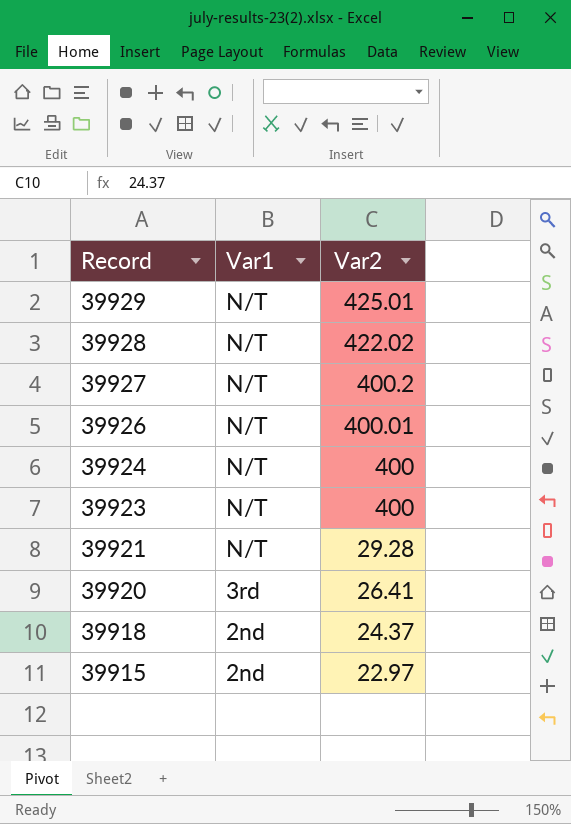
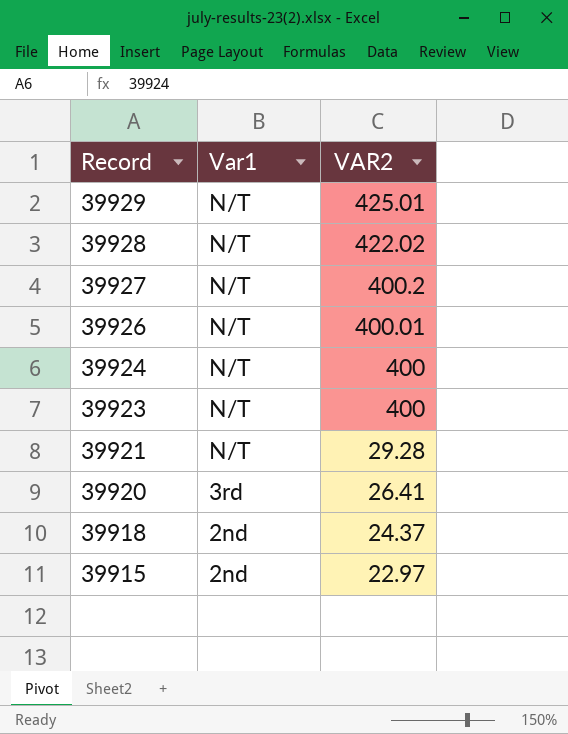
column name: Var2 -> VAR2

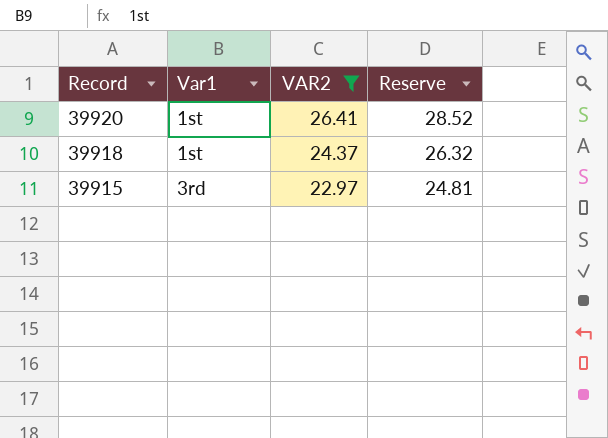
filter: none -> VAR2 <= 26.41
column Reserve | formula: none -> [VAR2] * 1.08
39920 | Var1: 3rd -> 1st
39918 | Var1: 2nd -> 1st
39915 | Var1: 2nd -> 3rd

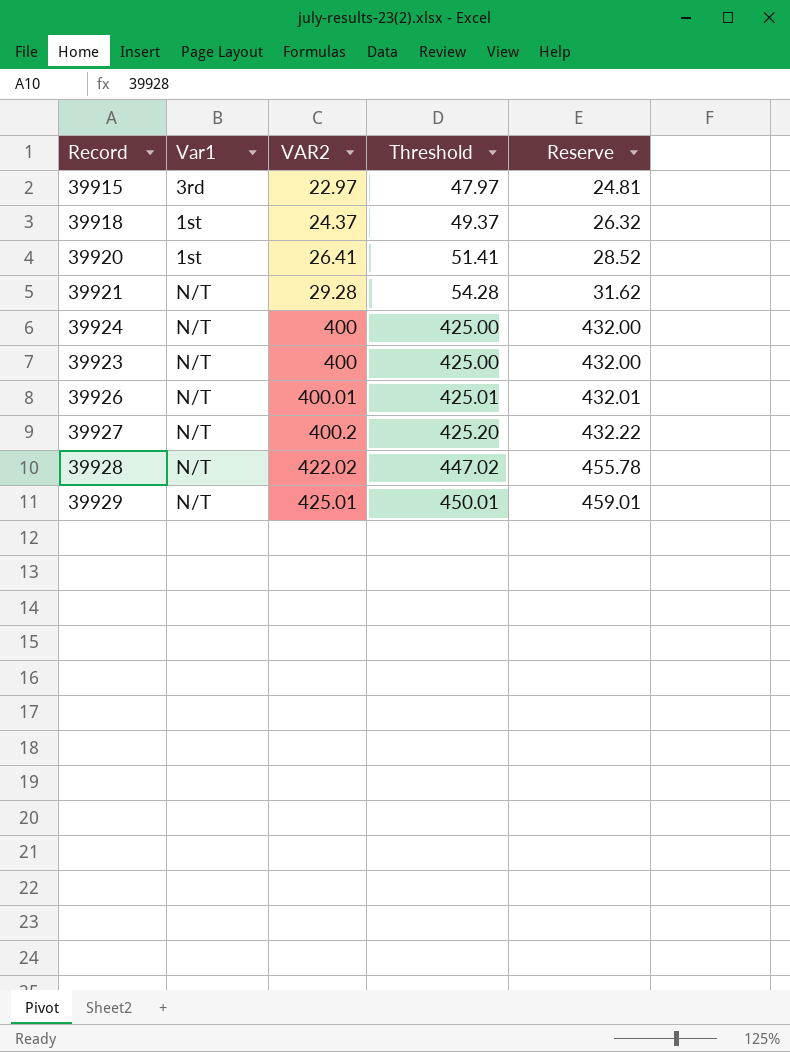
filter: VAR2 <= 26.41 -> none
row order: Record descending -> VAR2 ascending
column Threshold | formula: none -> [VAR2] + 25

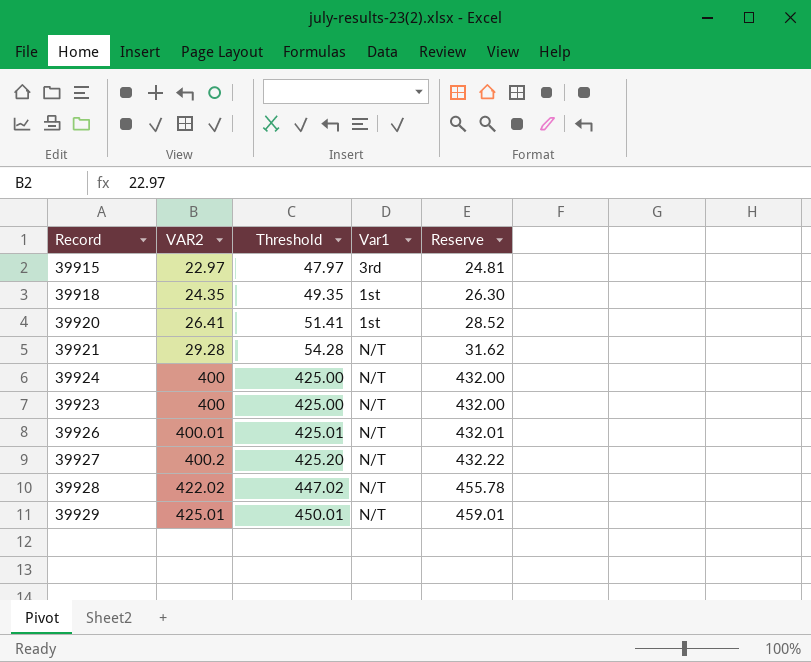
column Var1 | position: 2 -> 4
39918 | VAR2: 24.37 -> 24.35
39918 | Threshold: 49.37 -> 49.35
39918 | Reserve: 26.32 -> 26.30

